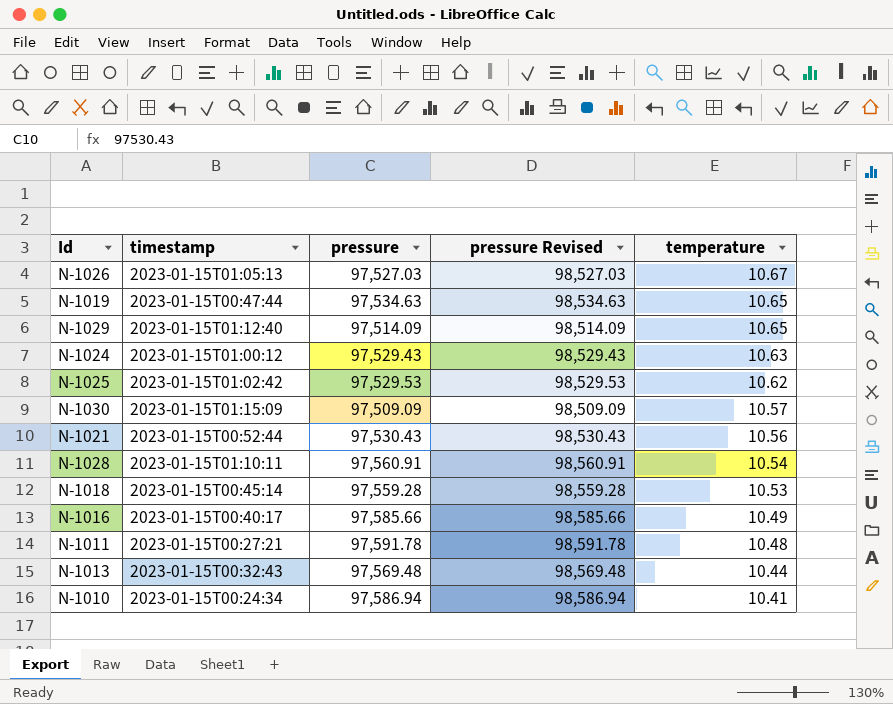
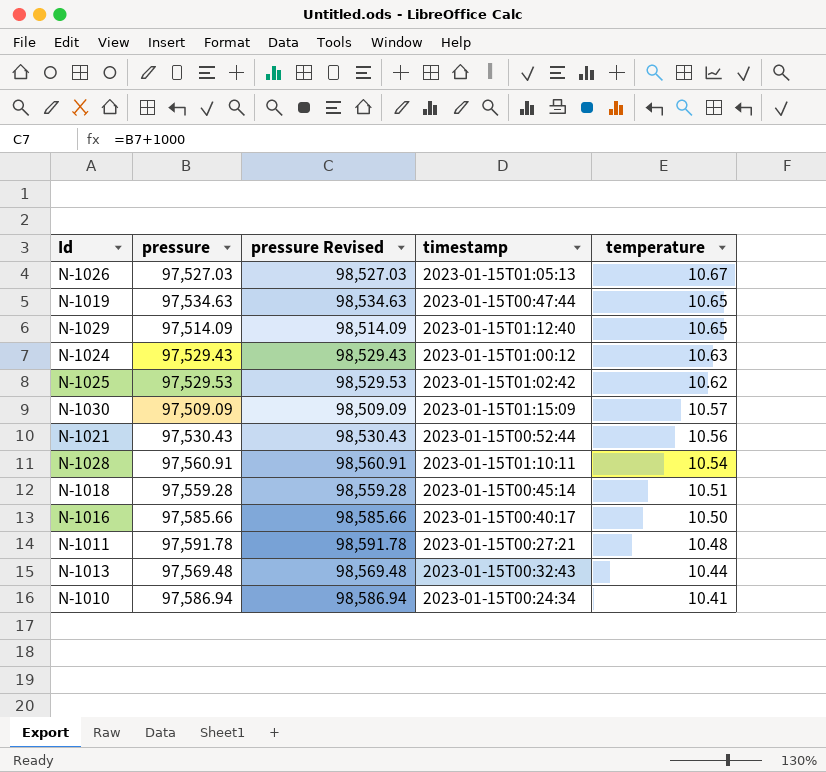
column timestamp | position: 2 -> 4
N-1018 | temperature: 10.53 -> 10.51
N-1016 | temperature: 10.49 -> 10.50

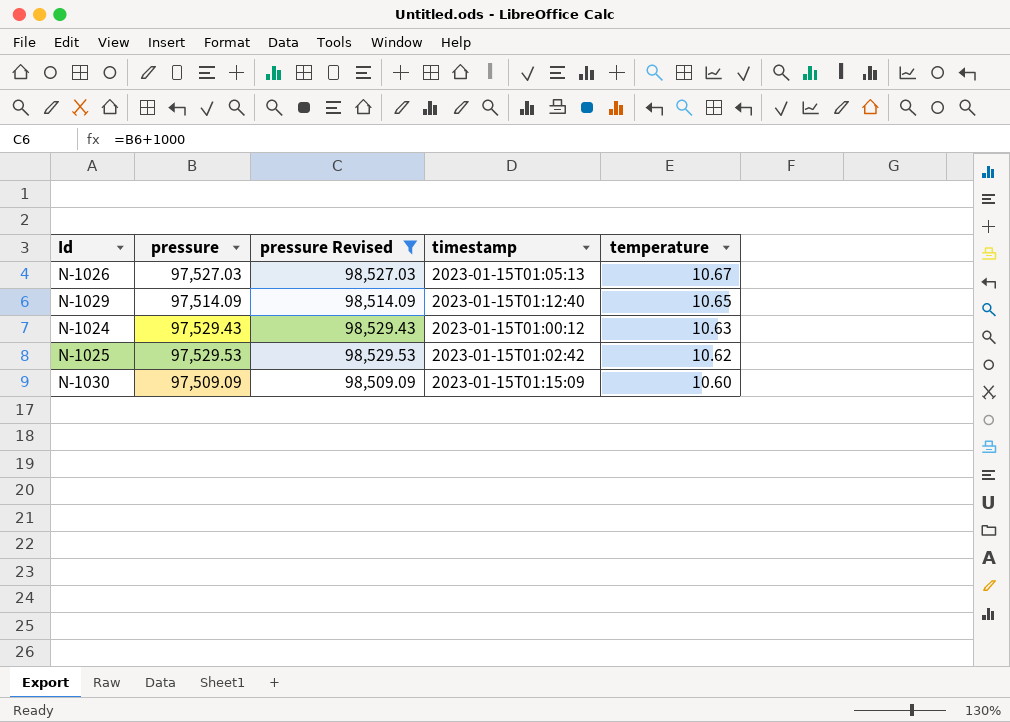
filter: none -> pressure Revised <= 98,529.53
N-1030 | temperature: 10.57 -> 10.60

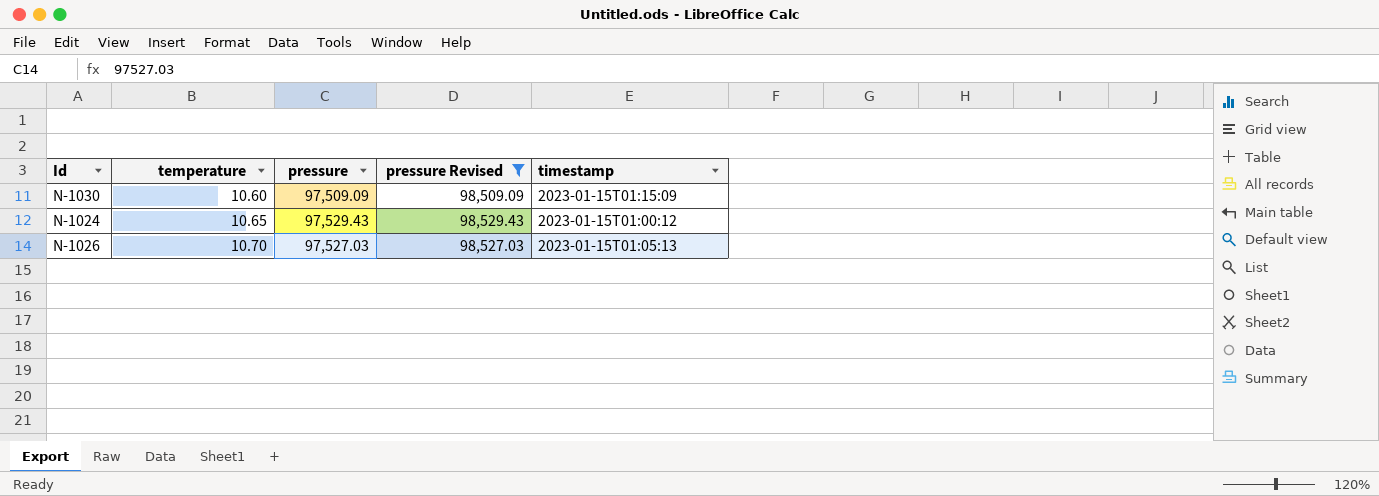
row order: temperature descending -> temperature ascending
column temperature | position: 5 -> 2
row N-1029: 97,514.09 | 98,514.09 | 2023-01-15T01:12:40 | 10.65 -> none
row N-1025: 97,529.53 | 98,529.53 | 2023-01-15T01:02:42 | 10.62 -> none
N-1024 | temperature: 10.63 -> 10.65
N-1026 | temperature: 10.67 -> 10.70

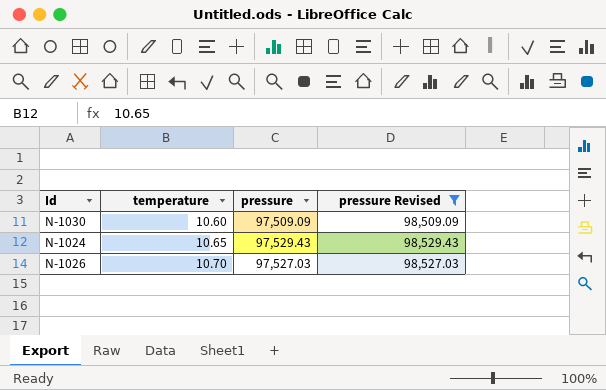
column timestamp | position: 5 -> none

